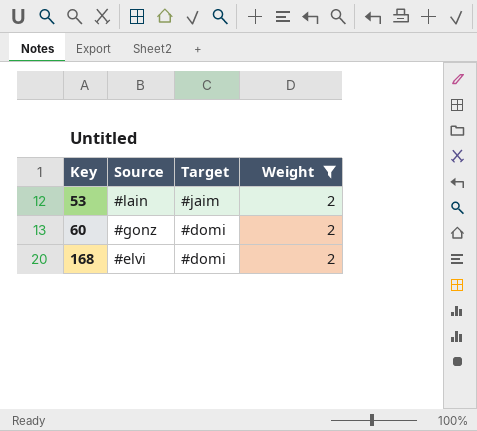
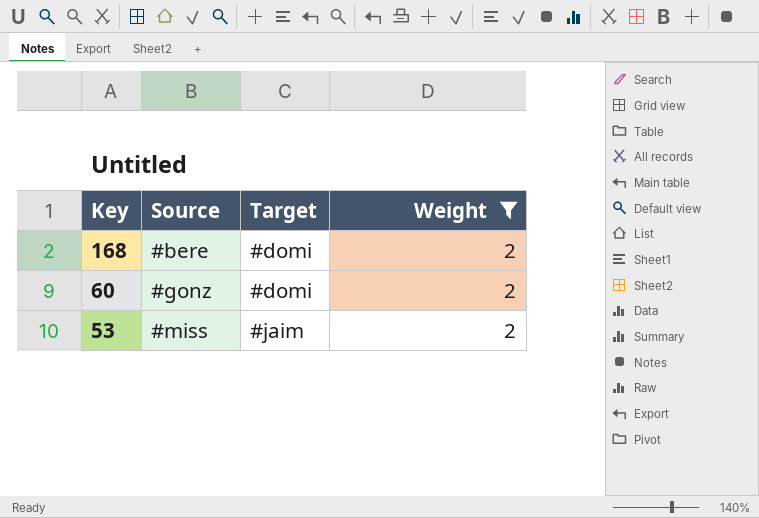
row order: Key ascending -> Key descending
168 | Source: #elvi -> #bere
53 | Source: #lain -> #miss

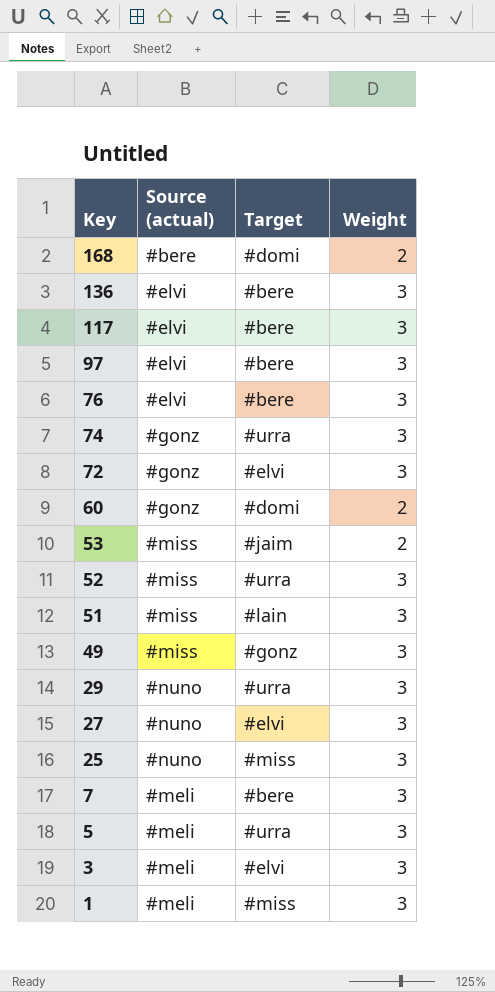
filter: Weight = 2 -> none
column name: Source -> Source (actual)

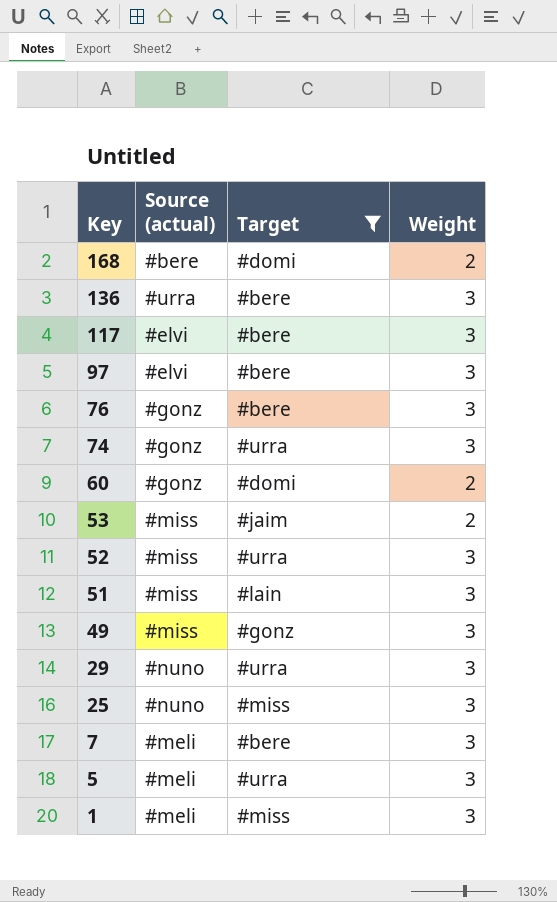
filter: none -> Target != #elvi
136 | Source (actual): #elvi -> #urra
76 | Source (actual): #elvi -> #gonz

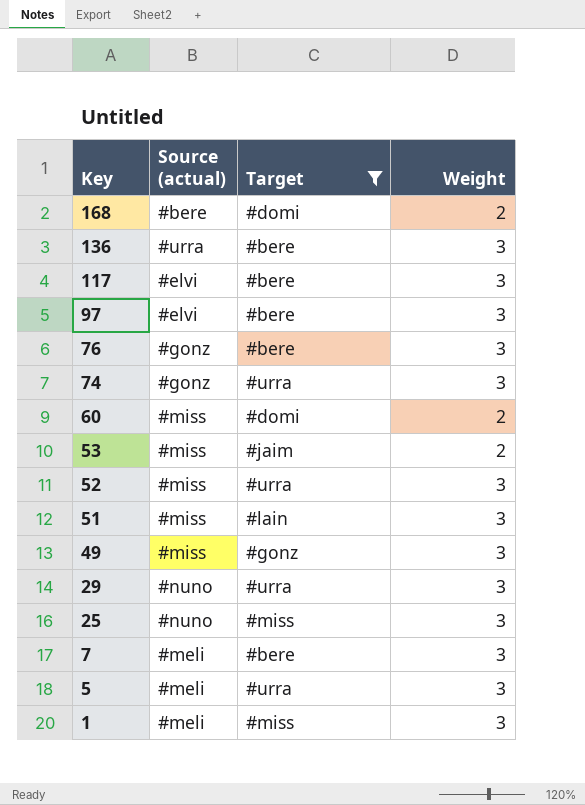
60 | Source (actual): #gonz -> #miss

